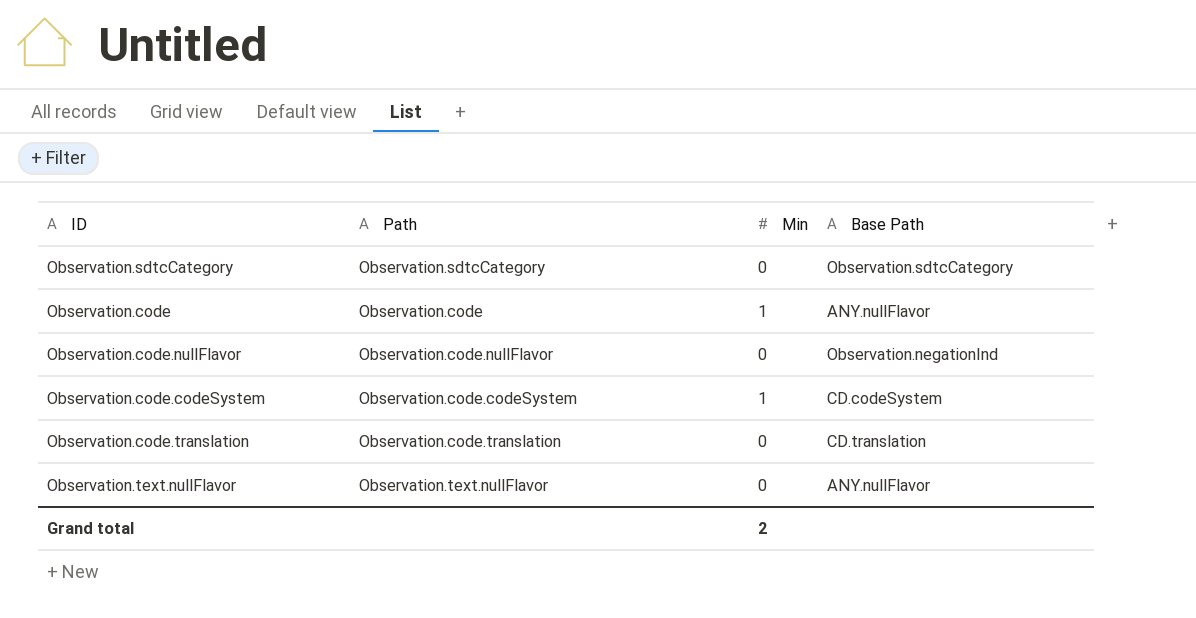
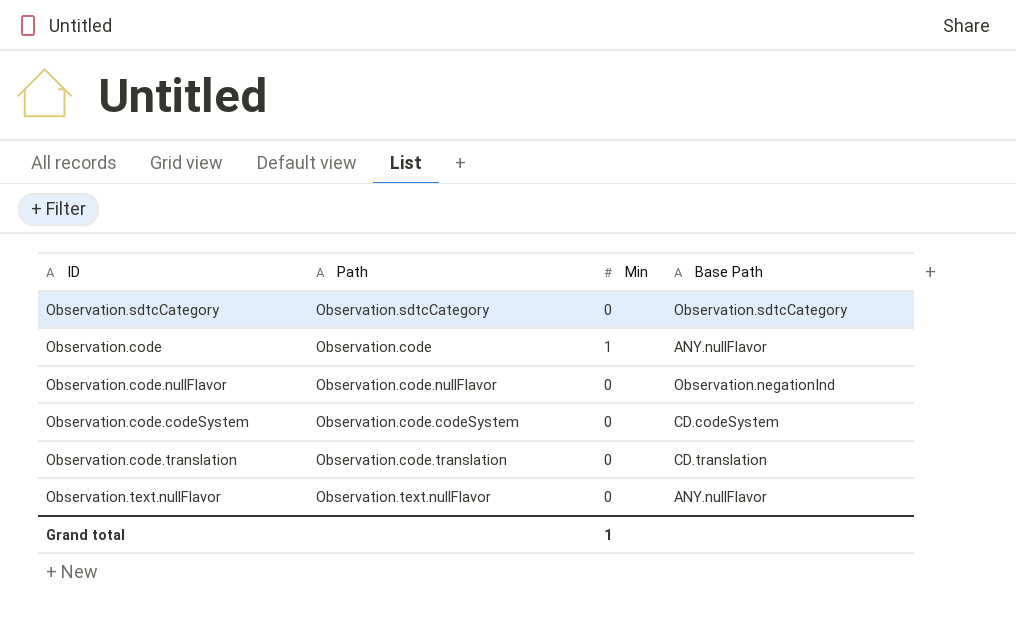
Observation.code.codeSystem | Min: 1 -> 0
Grand total | Min: 2 -> 1

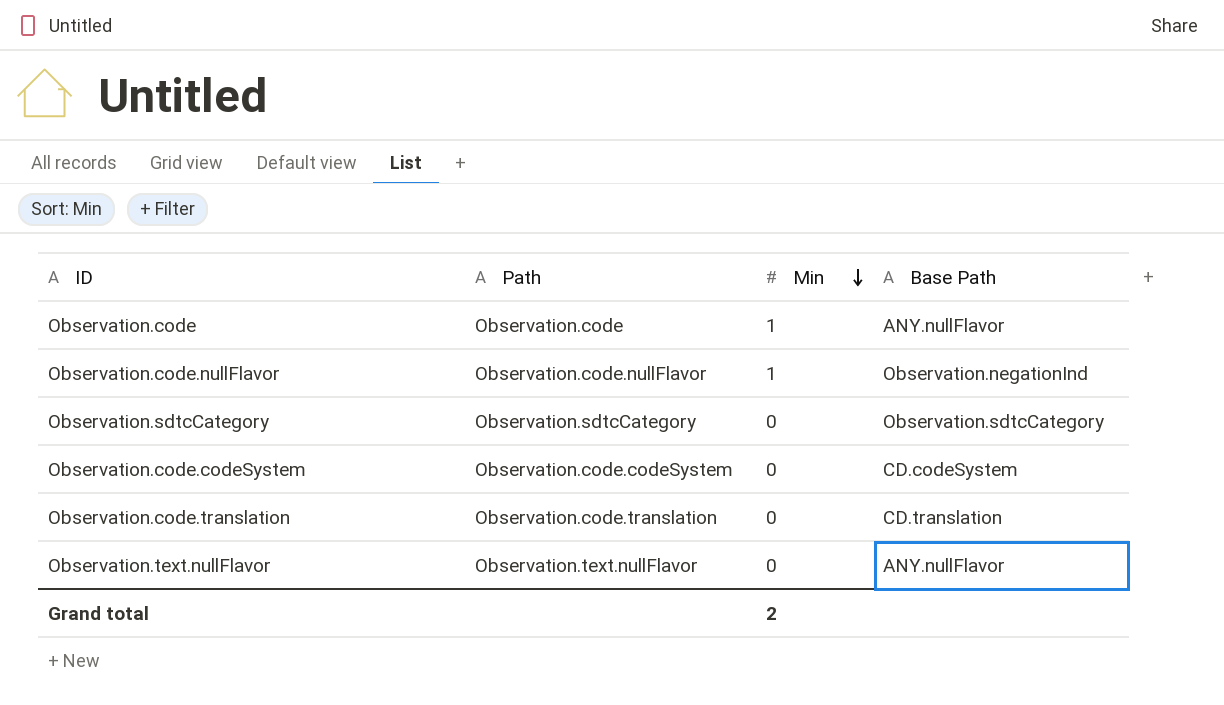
row order: none -> Min descending
Observation.code.nullFlavor | Min: 0 -> 1
Grand total | Min: 1 -> 2

